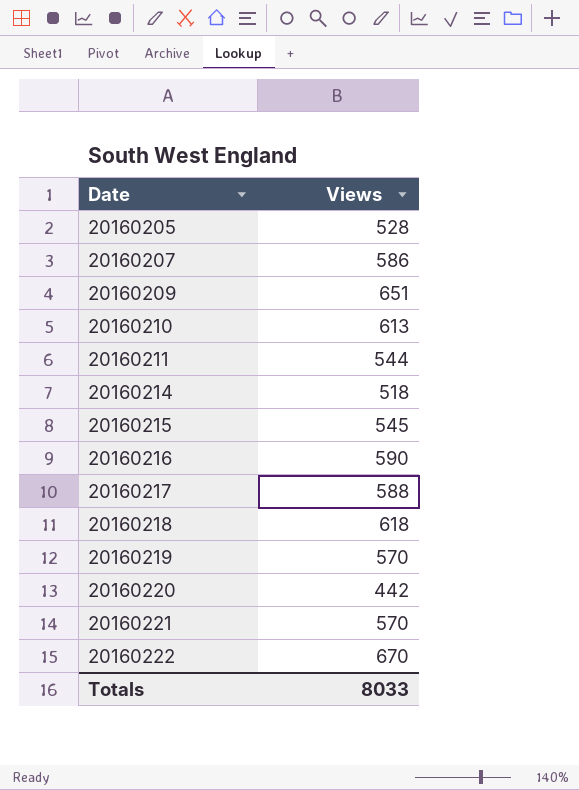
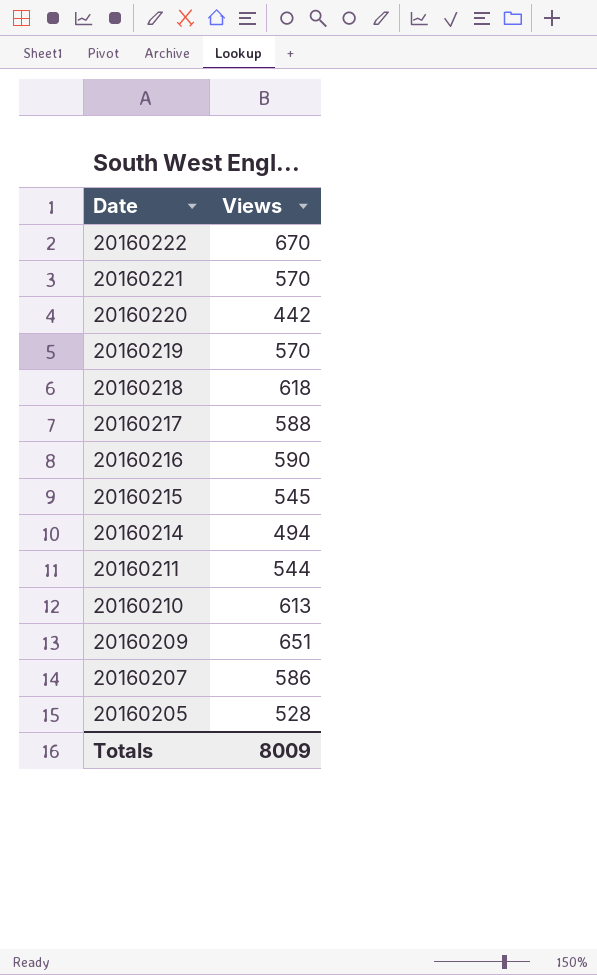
row order: Date ascending -> Date descending
20160214 | Views: 518 -> 494
Totals | Views: 8033 -> 8009

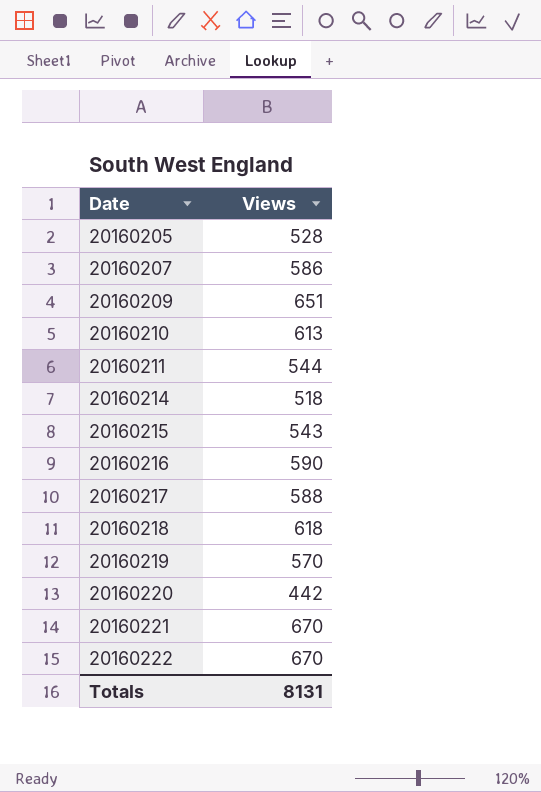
row order: Date descending -> Date ascending
20160214 | Views: 494 -> 518
20160215 | Views: 545 -> 543
20160221 | Views: 570 -> 670
Totals | Views: 8009 -> 8131

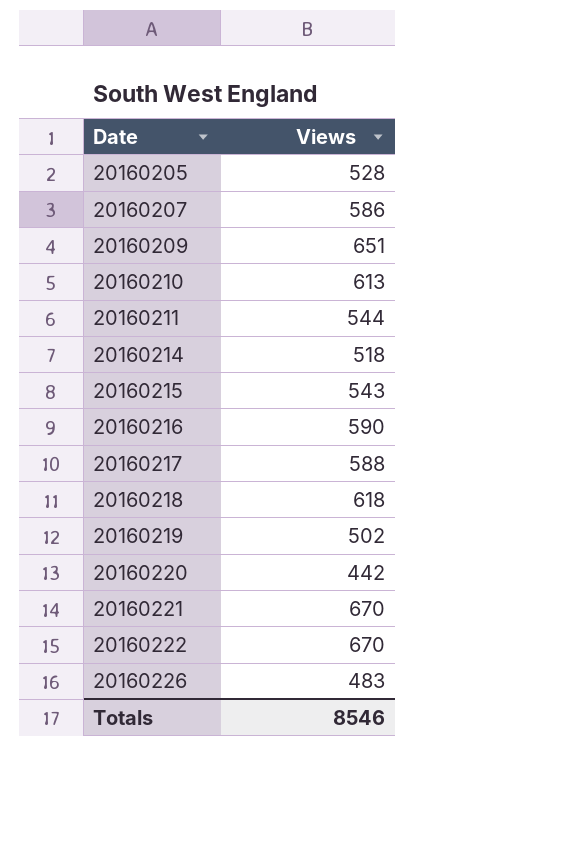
20160219 | Views: 570 -> 502
row 20160226: none -> 483
Totals | Views: 8131 -> 8546

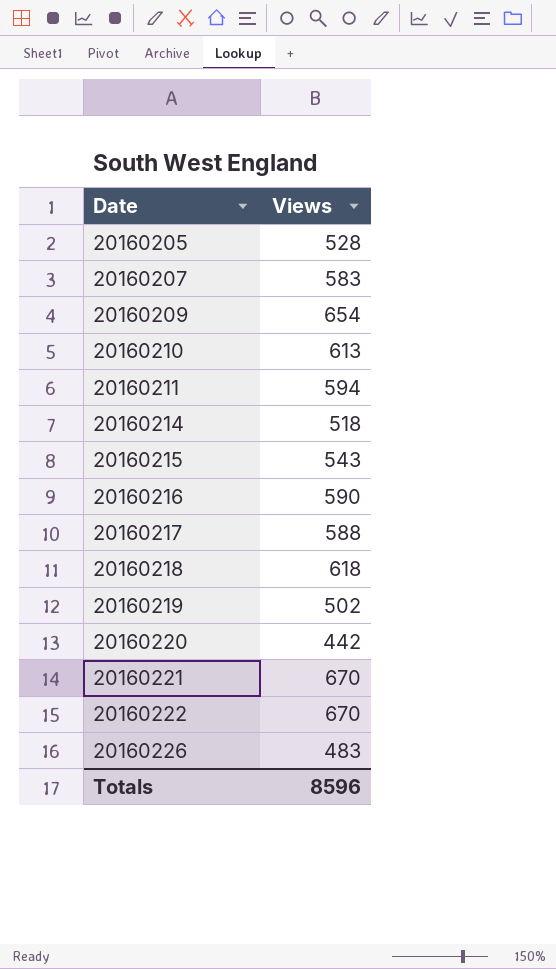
20160207 | Views: 586 -> 583
20160209 | Views: 651 -> 654
20160211 | Views: 544 -> 594
Totals | Views: 8546 -> 8596

